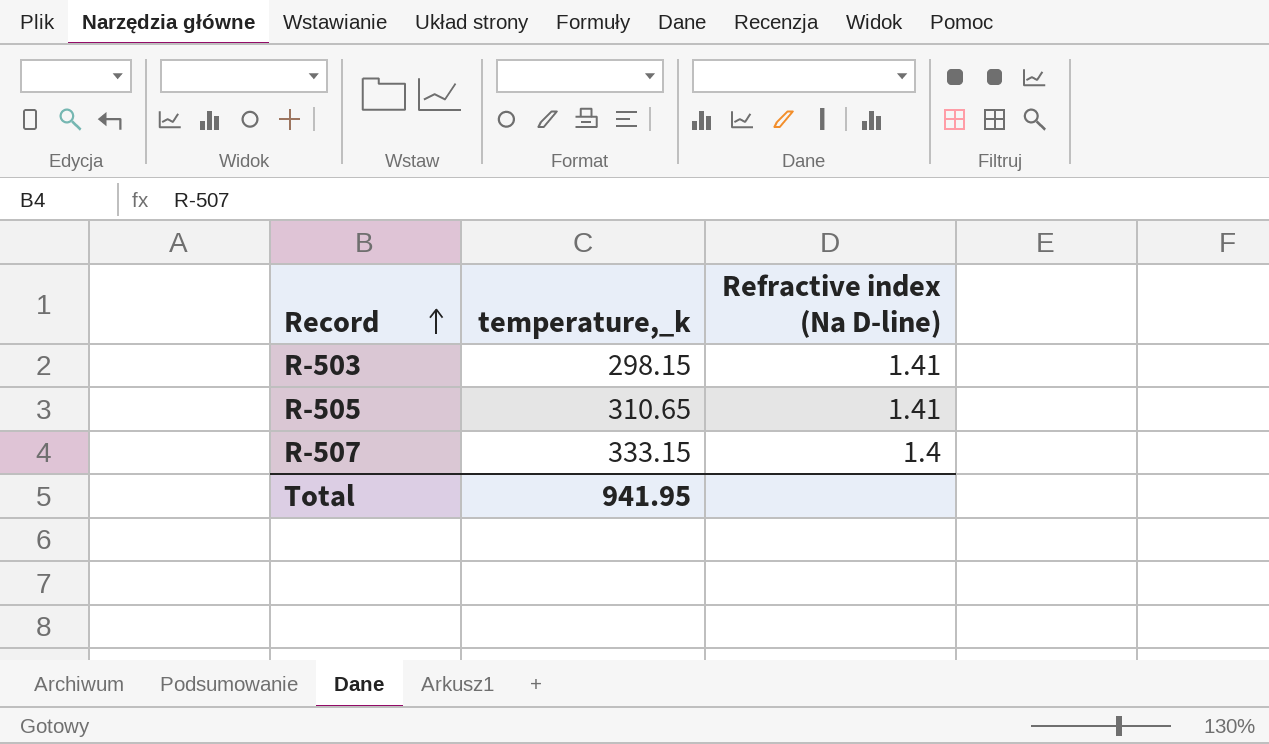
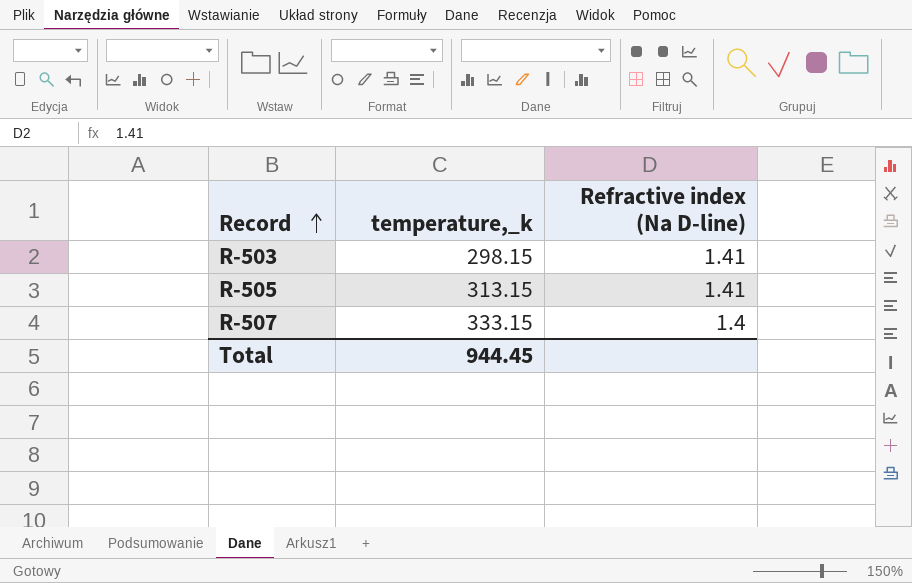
R-505 | temperature,_k: 310.65 -> 313.15
Total | temperature,_k: 941.95 -> 944.45

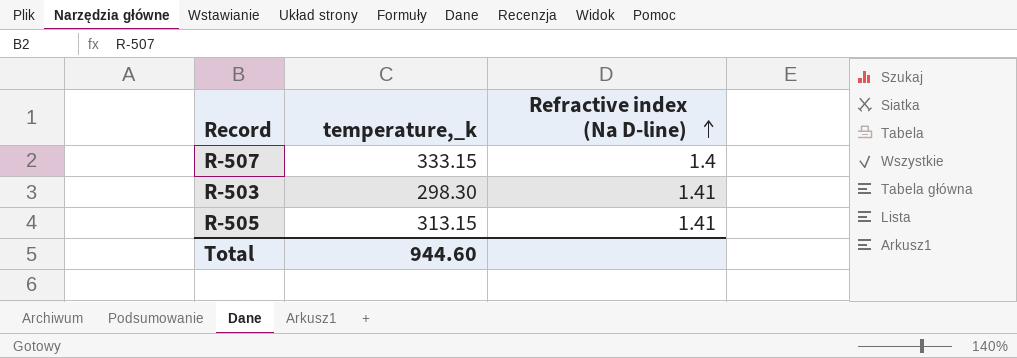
row order: Record ascending -> Refractive index (Na D-line) ascending
R-503 | temperature,_k: 298.15 -> 298.30
Total | temperature,_k: 944.45 -> 944.60

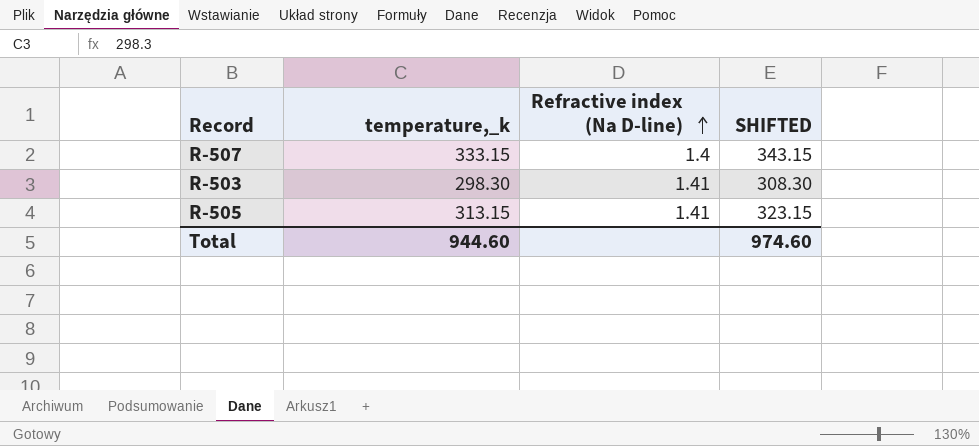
column SHIFTED | formula: none -> [temperature,_k] + 10

